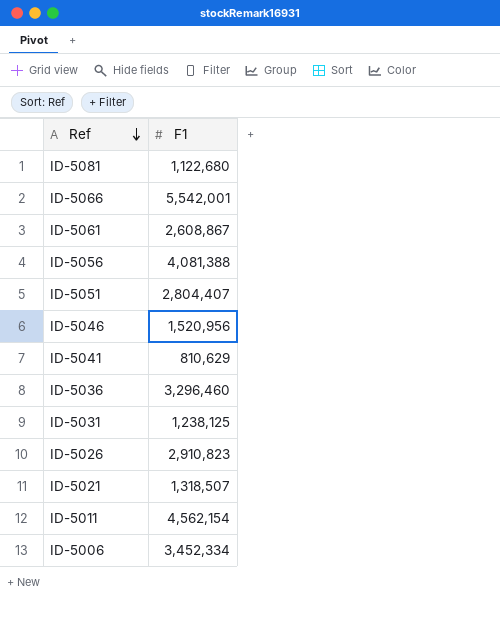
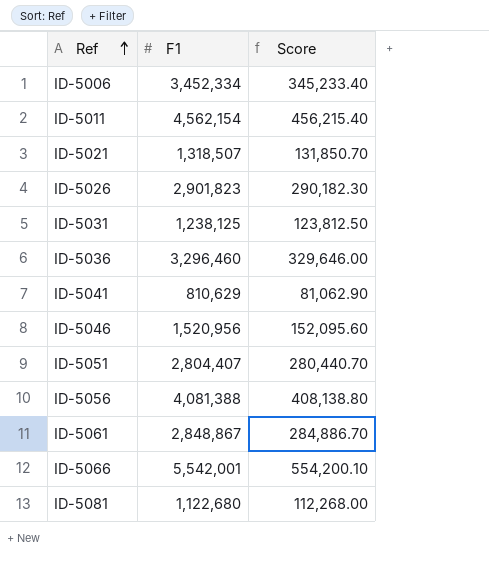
row order: Ref descending -> Ref ascending
column Score | formula: none -> [F1] * 0.1
ID-5026 | F1: 2,910,823 -> 2,901,823
ID-5061 | F1: 2,608,867 -> 2,848,867

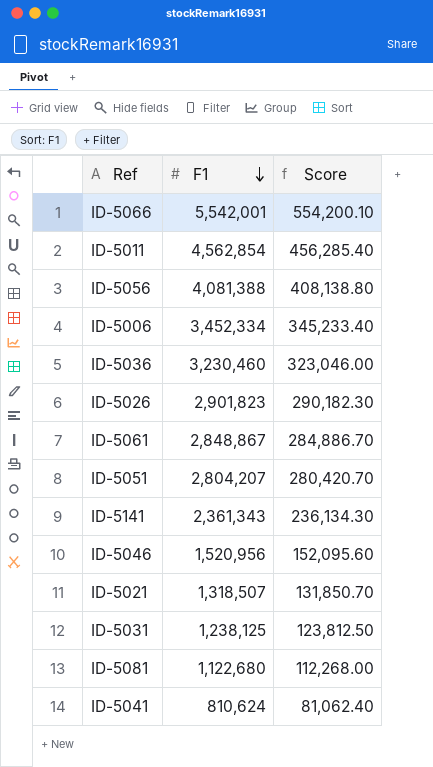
row order: Ref ascending -> F1 descending
ID-5011 | F1: 4,562,154 -> 4,562,854
ID-5011 | Score: 456,215.40 -> 456,285.40
ID-5036 | F1: 3,296,460 -> 3,230,460
ID-5036 | Score: 329,646.00 -> 323,046.00
ID-5051 | F1: 2,804,407 -> 2,804,207
ID-5051 | Score: 280,440.70 -> 280,420.70
row ID-5141: none -> 2,361,343 | 236,134.30
ID-5041 | F1: 810,629 -> 810,624
ID-5041 | Score: 81,062.90 -> 81,062.40

